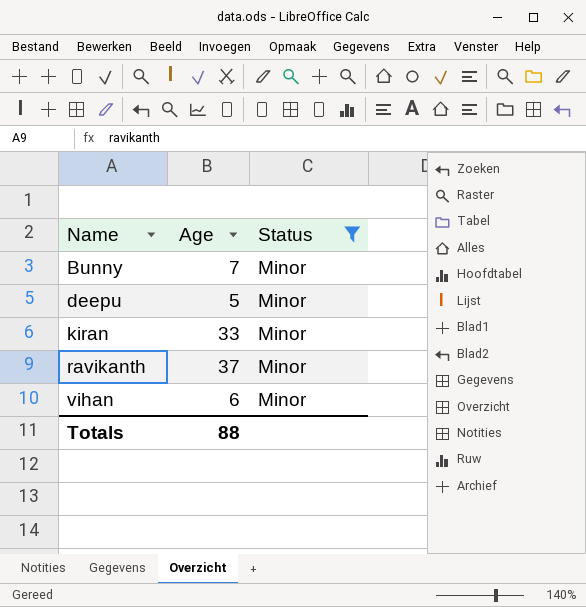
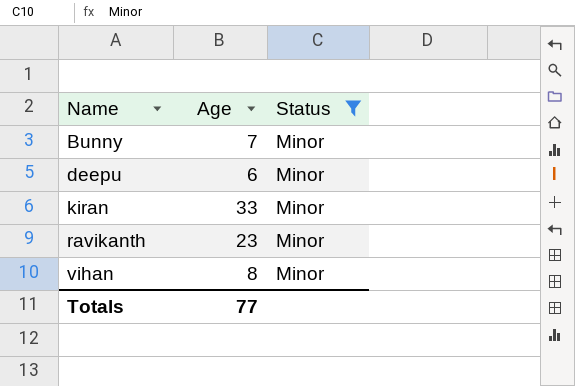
deepu | Age: 5 -> 6
ravikanth | Age: 37 -> 23
vihan | Age: 6 -> 8
Totals | Age: 88 -> 77

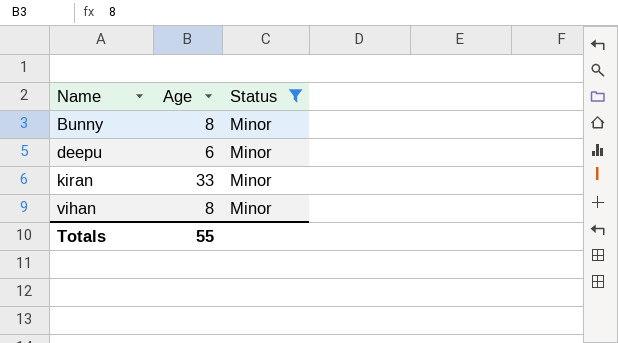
row ravikanth: 23 | Minor -> none
Bunny | Age: 7 -> 8
Totals | Age: 77 -> 55

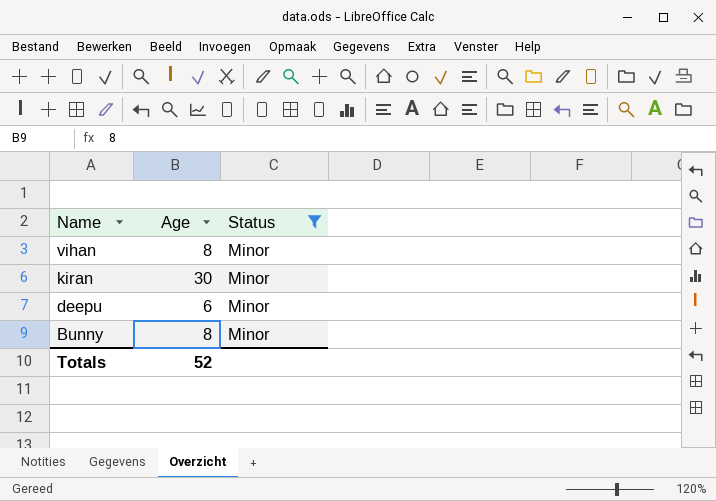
row order: Name ascending -> Name descending
kiran | Age: 33 -> 30
Totals | Age: 55 -> 52

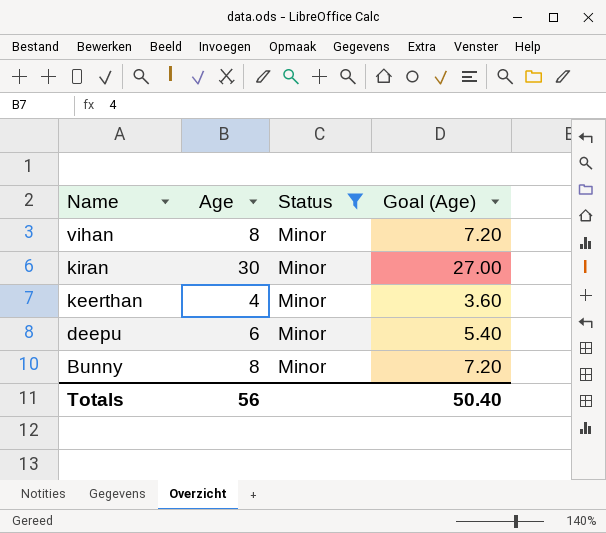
column Goal (Age) | formula: none -> [Age] * 0.9
row keerthan: none -> 4 | Minor | 3.60
Totals | Age: 52 -> 56

